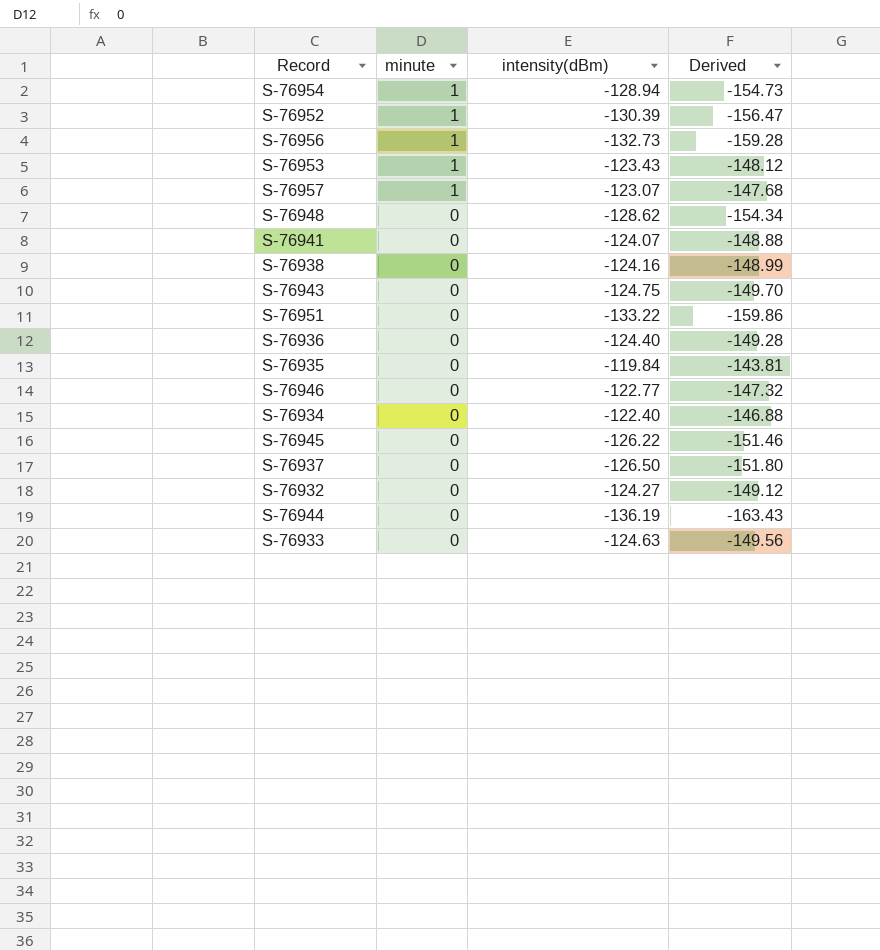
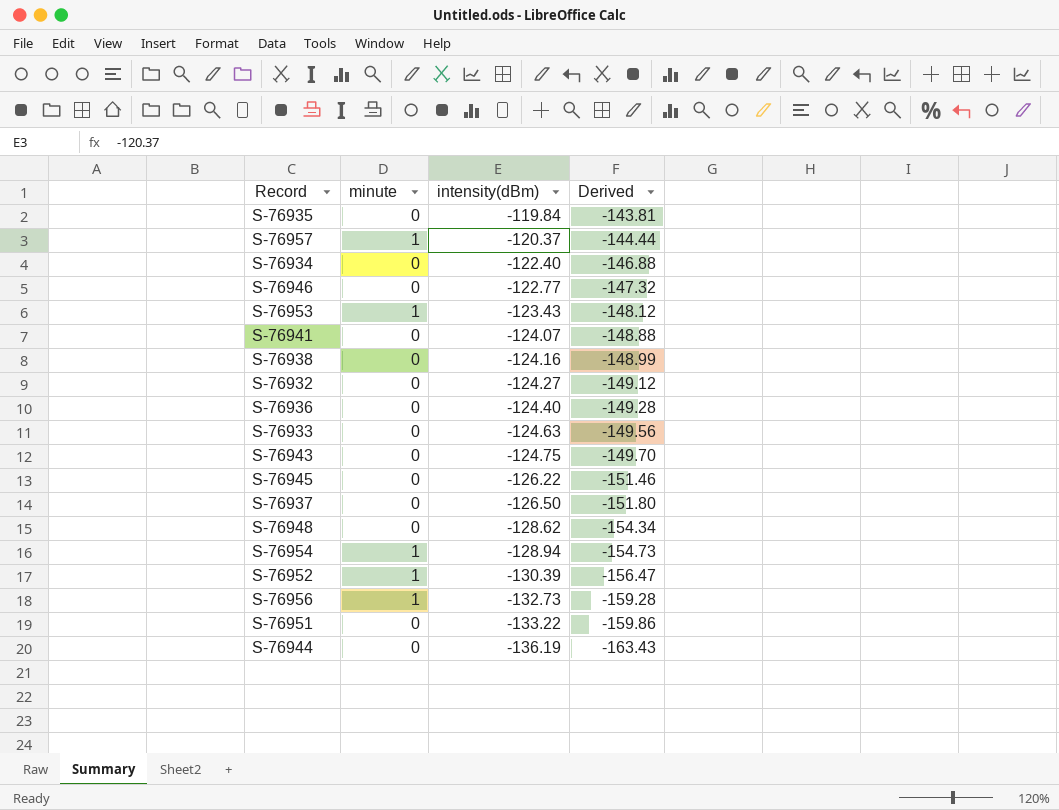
row order: minute descending -> intensity(dBm) descending
S-76957 | intensity(dBm): -123.07 -> -120.37
S-76957 | Derived: -147.68 -> -144.44

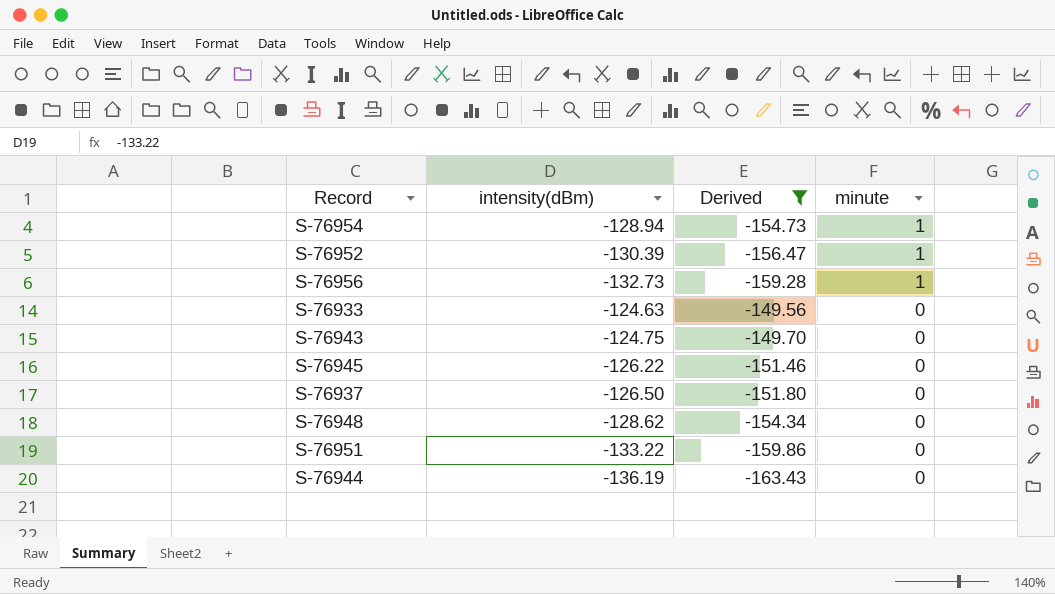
filter: none -> Derived <= -149.56
row order: intensity(dBm) descending -> minute descending
column minute | position: 2 -> 4

